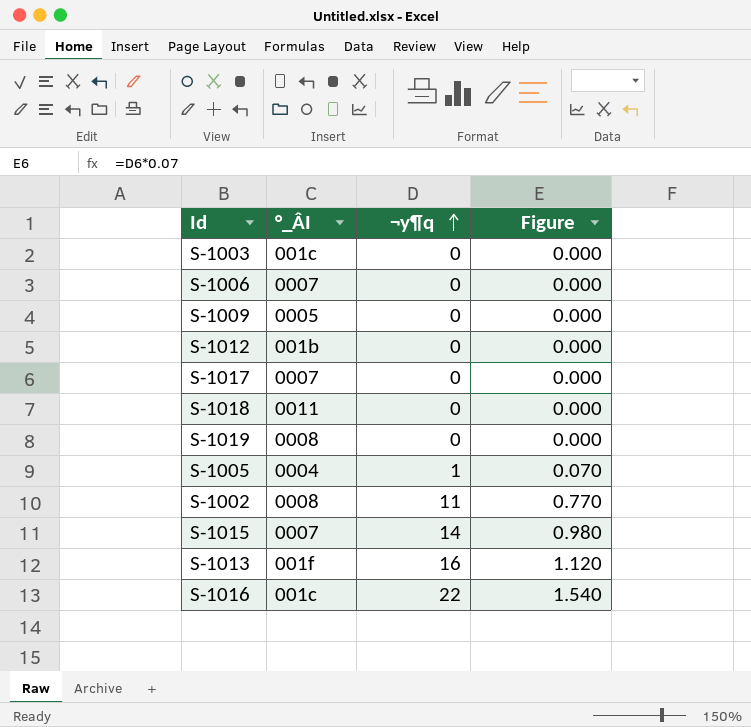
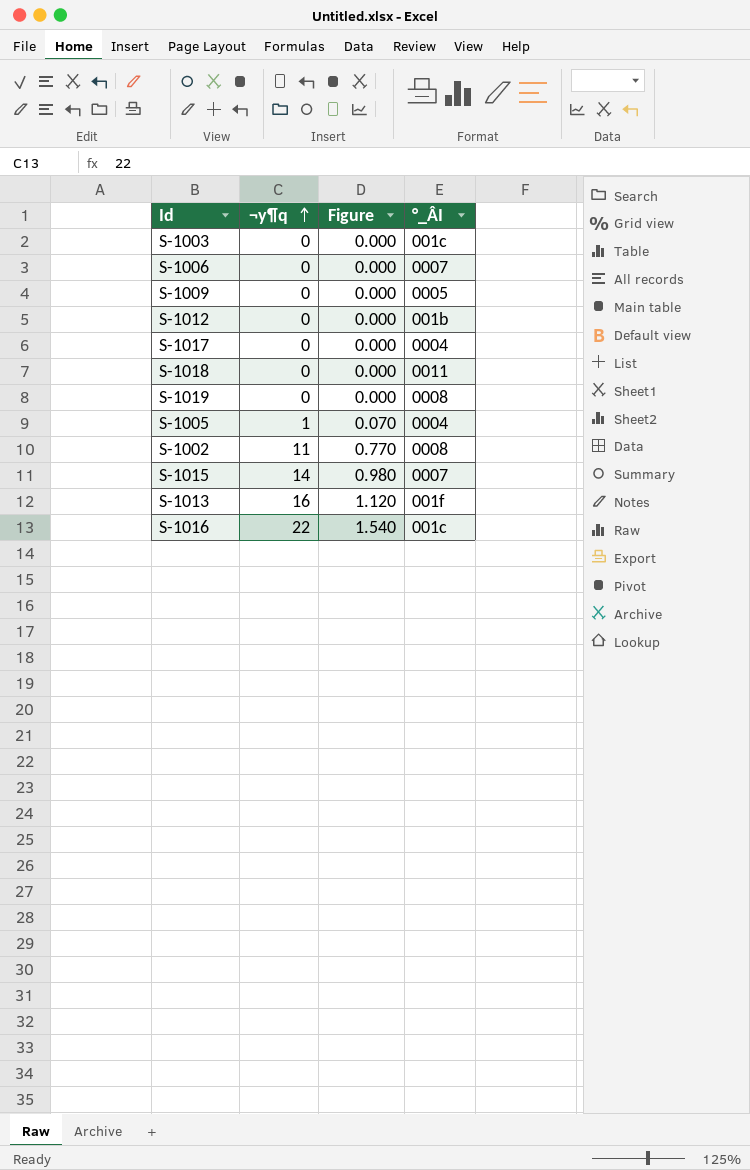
column °_ÂI | position: 2 -> 4
S-1017 | °_ÂI: 0007 -> 0004

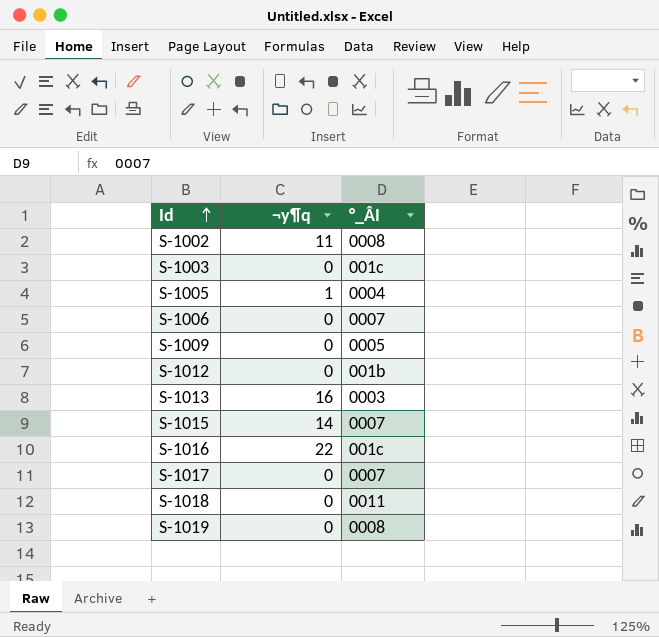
row order: ¬y¶q ascending -> Id ascending
column Figure | formula: [¬y¶q] * 0.07 -> none
S-1013 | °_ÂI: 001f -> 0003
S-1017 | °_ÂI: 0004 -> 0007

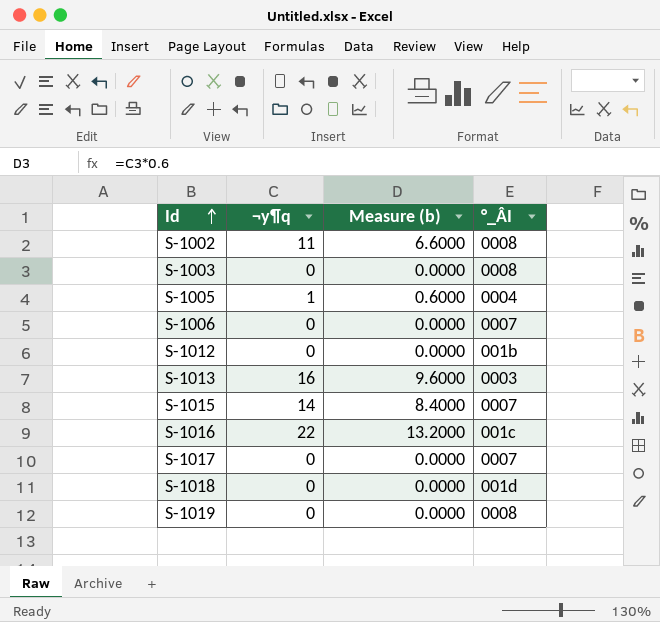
column Measure (b) | formula: none -> [¬y¶q] * 0.6
row S-1009: 0 | 0005 -> none
S-1003 | °_ÂI: 001c -> 0008
S-1018 | °_ÂI: 0011 -> 001d

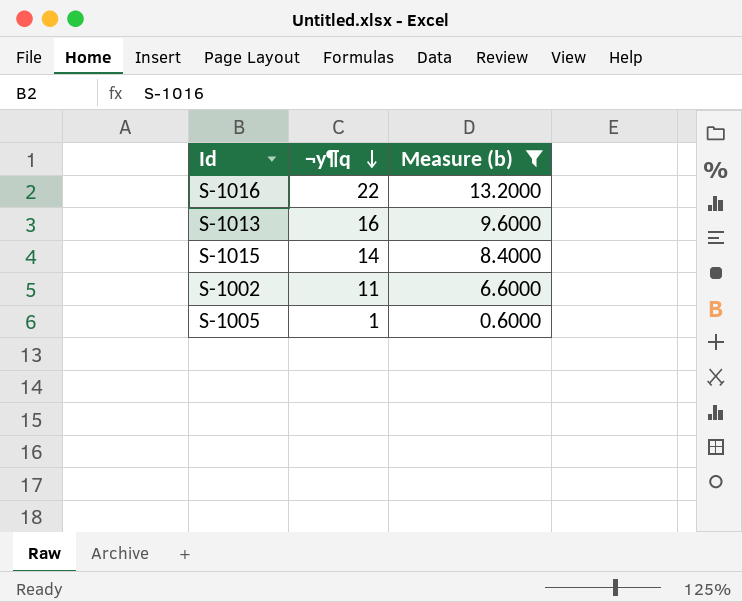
filter: none -> Measure (b) != 0.0000
row order: Id ascending -> ¬y¶q descending
column °_ÂI | position: 4 -> none

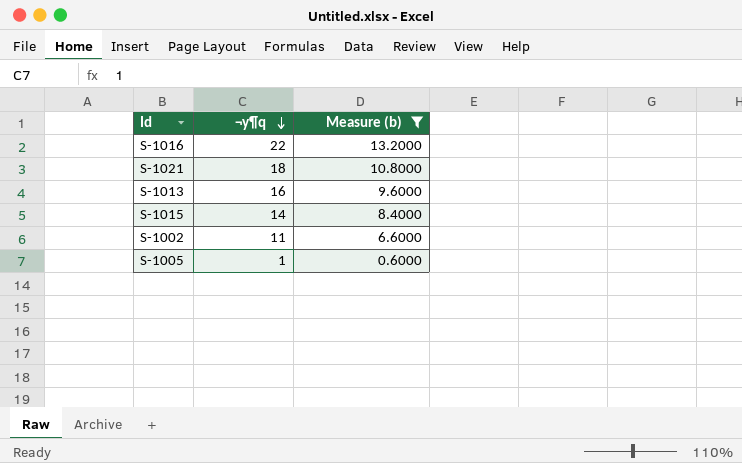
row S-1021: none -> 18 | 10.8000

